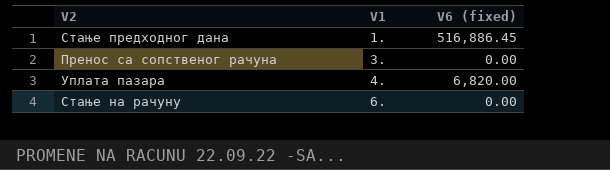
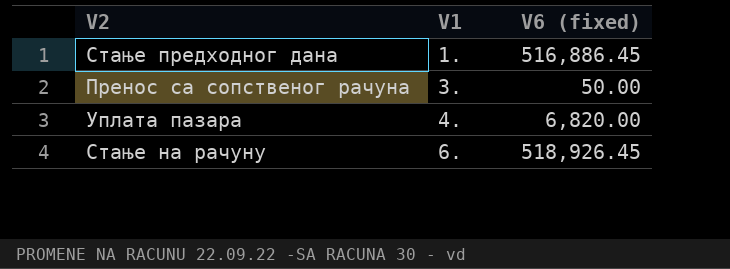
Пренос са сопственог рачуна | V6 (fixed): 0.00 -> 50.00
Стање на рачуну | V6 (fixed): 0.00 -> 518,926.45

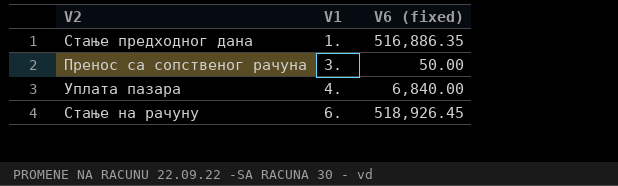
Стање предходног дана | V6 (fixed): 516,886.45 -> 516,886.35
Уплата пазара | V6 (fixed): 6,820.00 -> 6,840.00

